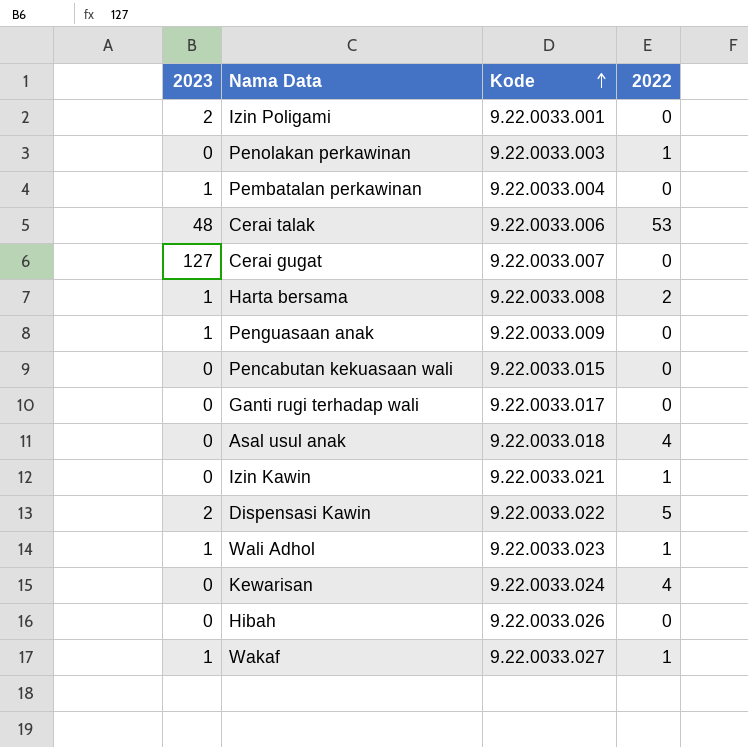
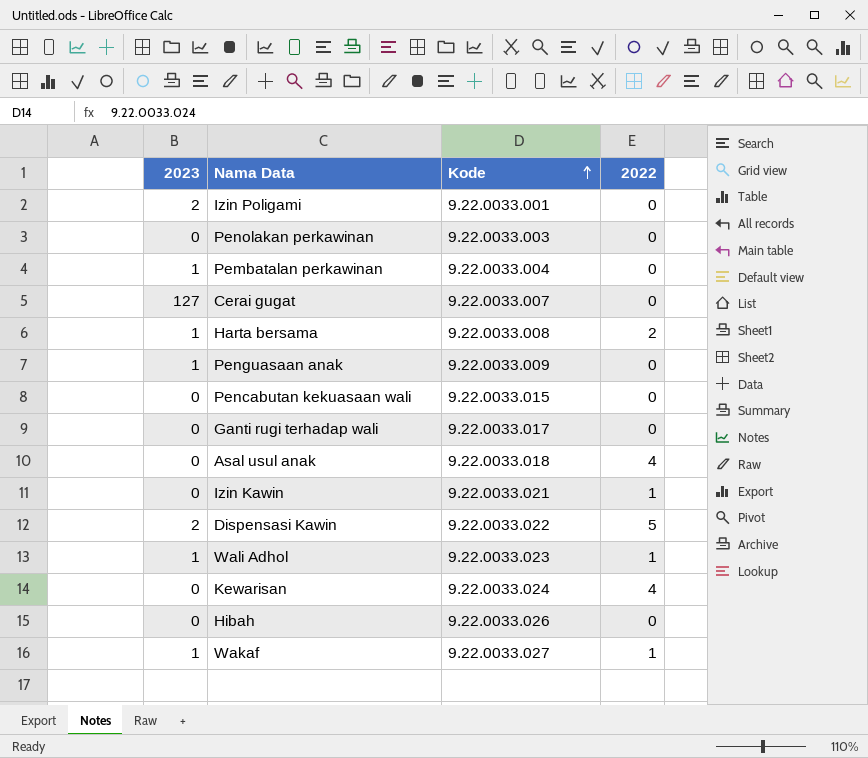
row Cerai talak: 48 | 9.22.0033.006 | 53 -> none
Penolakan perkawinan | 2022: 1 -> 0

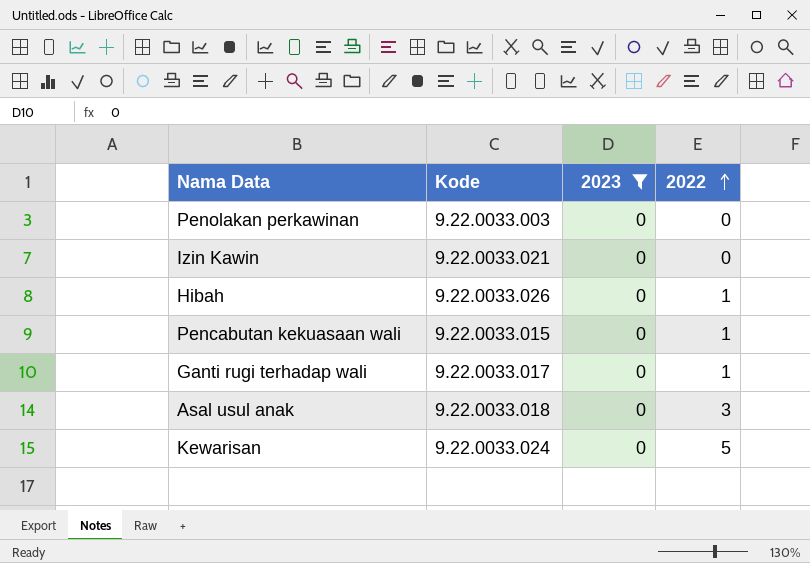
filter: none -> 2023 = 0
row order: Kode ascending -> 2022 ascending
column 2023 | position: 1 -> 3
Izin Kawin | 2022: 1 -> 0
Hibah | 2022: 0 -> 1
Pencabutan kekuasaan wali | 2022: 0 -> 1
Ganti rugi terhadap wali | 2022: 0 -> 1
Asal usul anak | 2022: 4 -> 3
Kewarisan | 2022: 4 -> 5

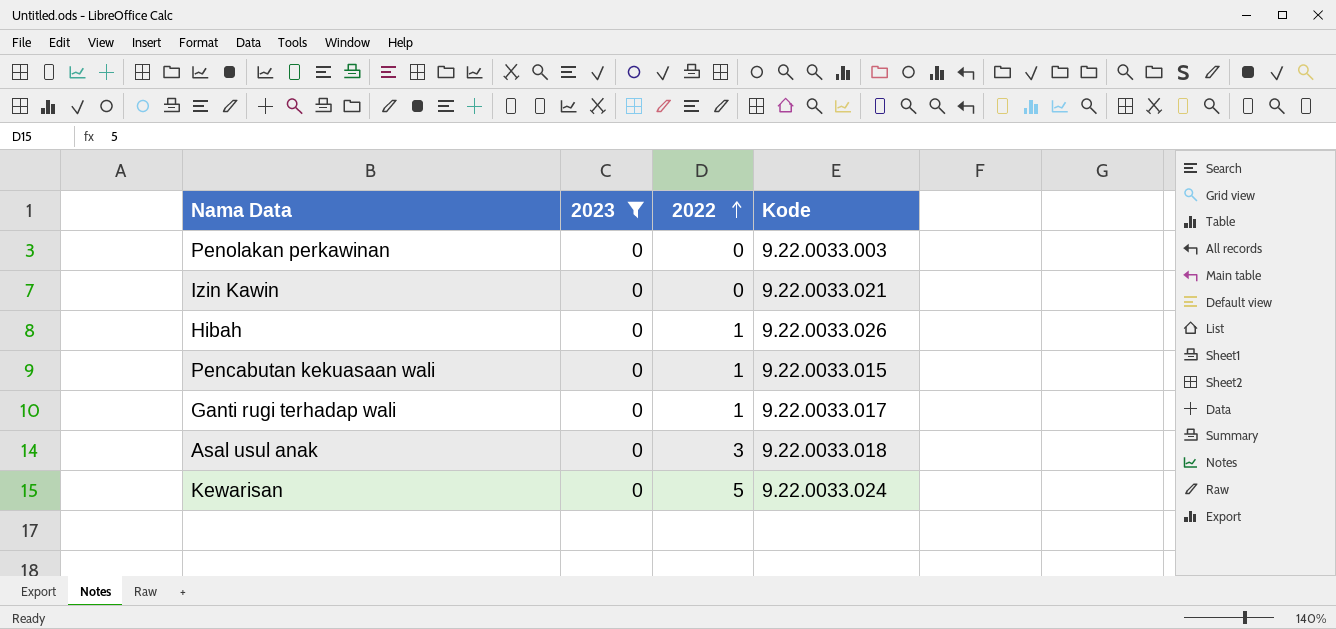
column Kode | position: 2 -> 4

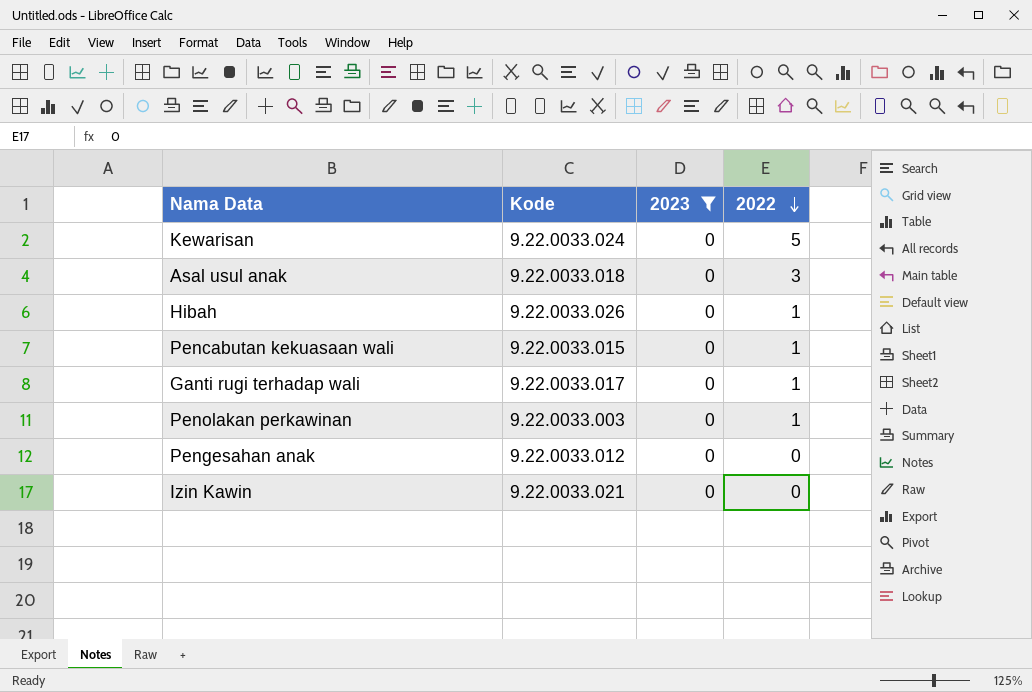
row order: 2022 ascending -> 2022 descending
column Kode | position: 4 -> 2
Penolakan perkawinan | 2022: 0 -> 1
row Pengesahan anak: none -> 9.22.0033.012 | 0 | 0

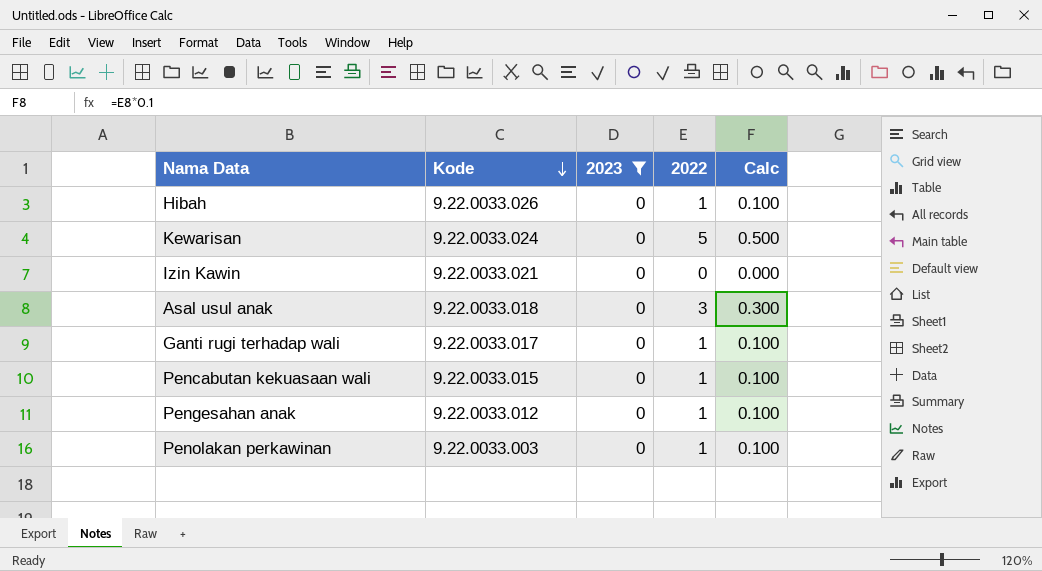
row order: 2022 descending -> Kode descending
column Calc | formula: none -> [2022] * 0.1
Pengesahan anak | 2022: 0 -> 1

